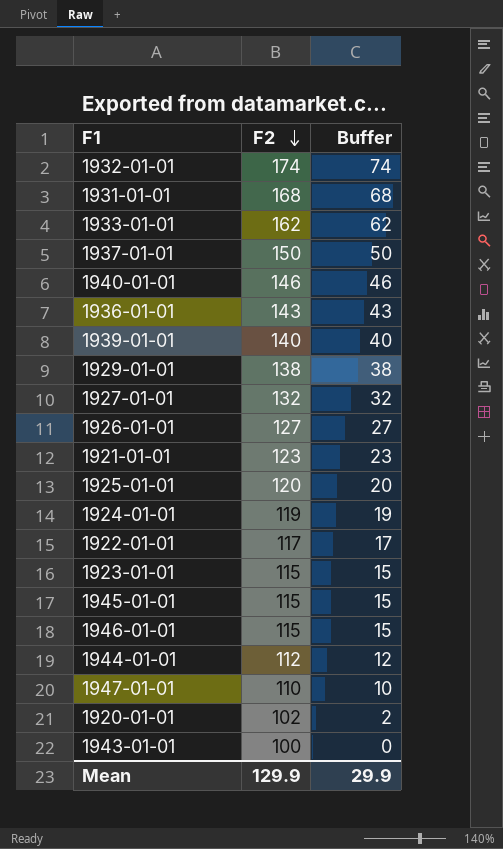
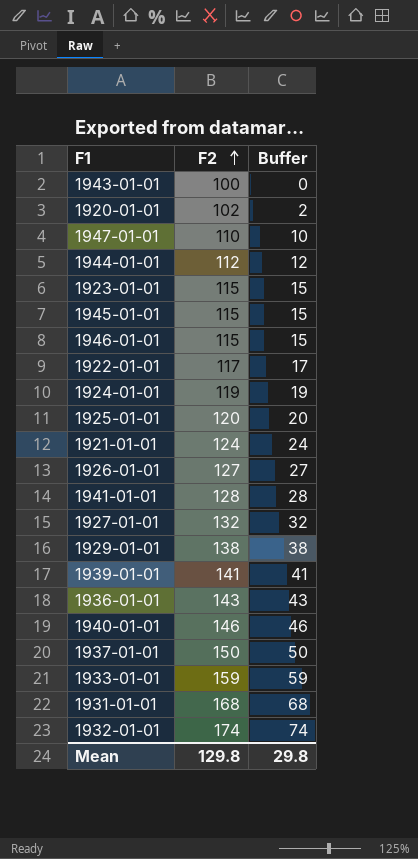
row order: F2 descending -> F2 ascending
1921-01-01 | F2: 123 -> 124
1921-01-01 | Buffer: 23 -> 24
row 1941-01-01: none -> 128 | 28
1939-01-01 | F2: 140 -> 141
1939-01-01 | Buffer: 40 -> 41
1933-01-01 | F2: 162 -> 159
1933-01-01 | Buffer: 62 -> 59
Mean | F2: 129.9 -> 129.8
Mean | Buffer: 29.9 -> 29.8

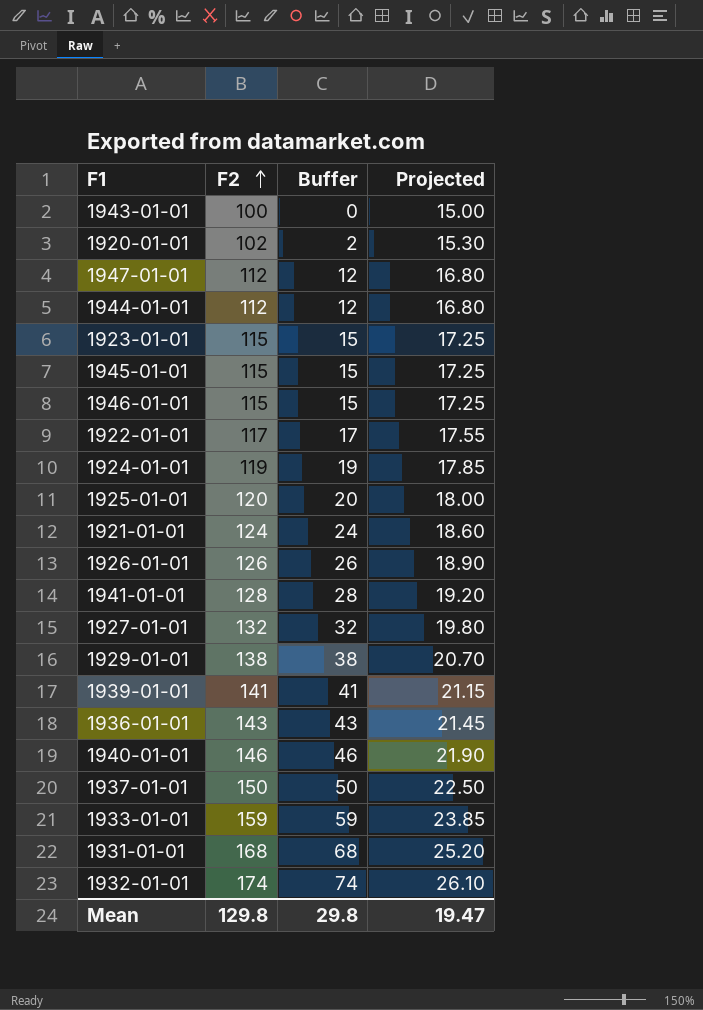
column Projected | formula: none -> [F2] * 0.15
1947-01-01 | F2: 110 -> 112
1947-01-01 | Buffer: 10 -> 12
1926-01-01 | F2: 127 -> 126
1926-01-01 | Buffer: 27 -> 26

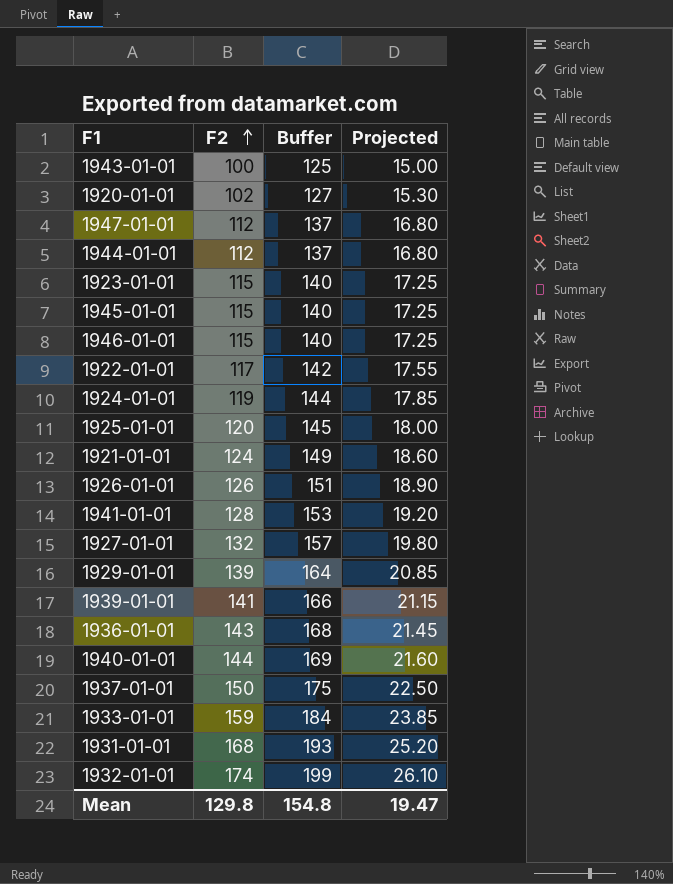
column Buffer | formula: [F2] - 100 -> [F2] + 25
1929-01-01 | F2: 138 -> 139
1929-01-01 | Projected: 20.70 -> 20.85
1940-01-01 | F2: 146 -> 144
1940-01-01 | Projected: 21.90 -> 21.60
Mean | Buffer: 29.8 -> 154.8

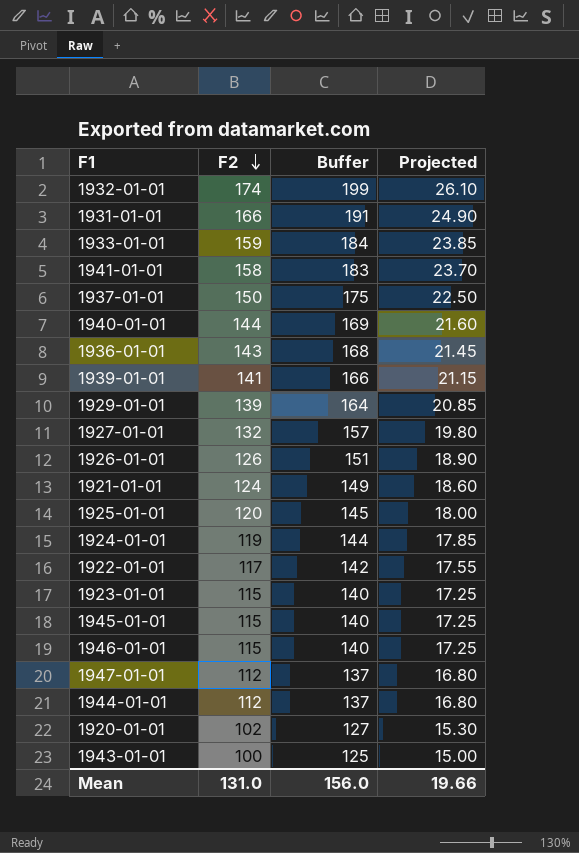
row order: F2 ascending -> F2 descending
1931-01-01 | F2: 168 -> 166
1931-01-01 | Buffer: 193 -> 191
1931-01-01 | Projected: 25.20 -> 24.90
1941-01-01 | F2: 128 -> 158
1941-01-01 | Buffer: 153 -> 183
1941-01-01 | Projected: 19.20 -> 23.70
Mean | F2: 129.8 -> 131.0
Mean | Buffer: 154.8 -> 156.0
Mean | Projected: 19.47 -> 19.66

